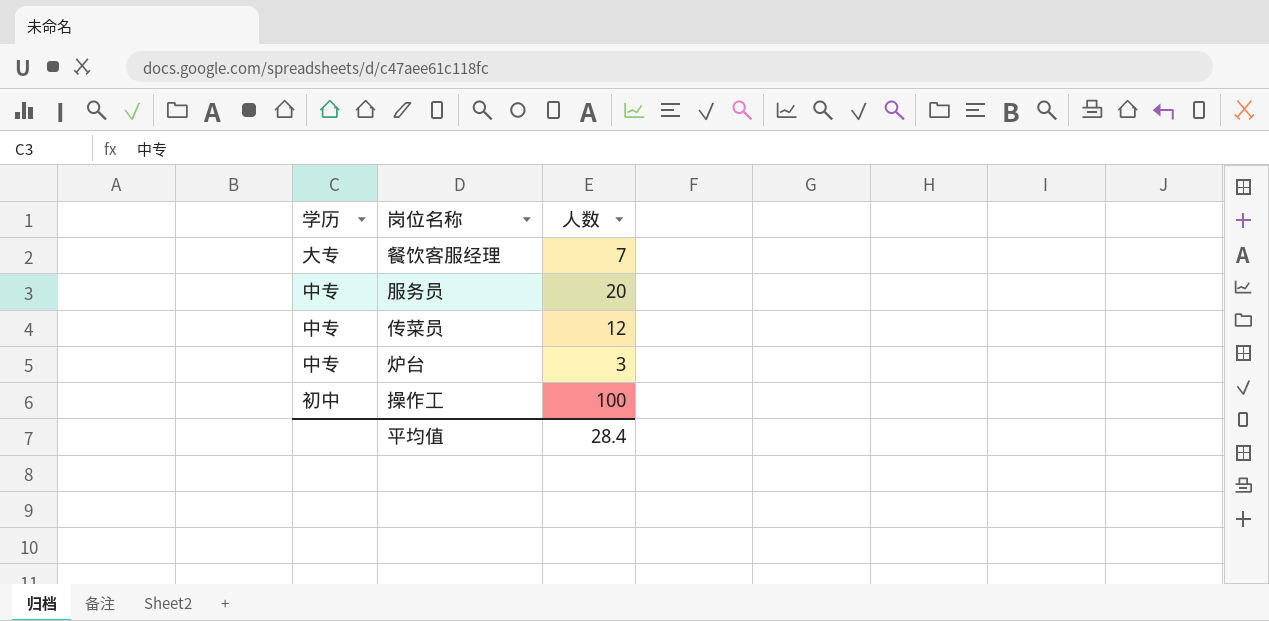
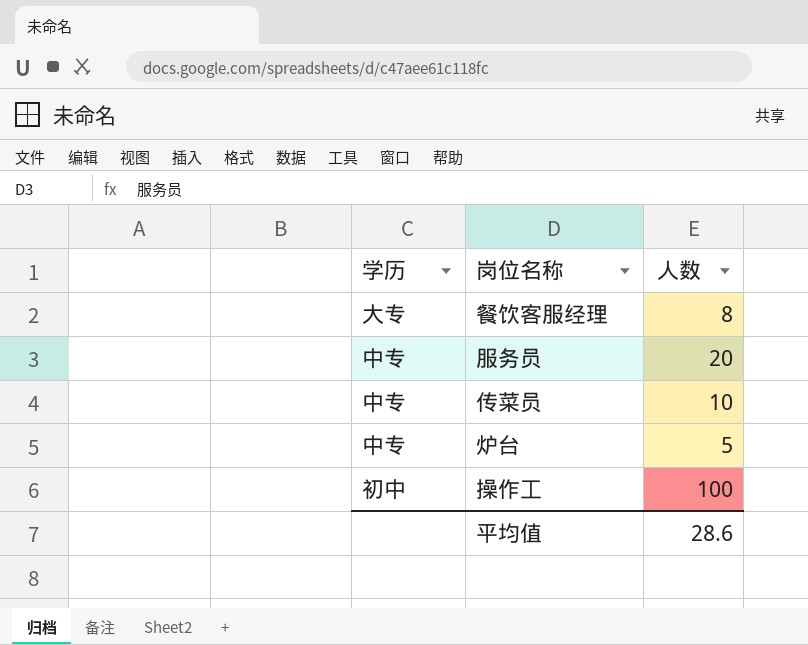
餐饮客服经理 | 人数: 7 -> 8
传菜员 | 人数: 12 -> 10
炉台 | 人数: 3 -> 5
平均值 | 人数: 28.4 -> 28.6

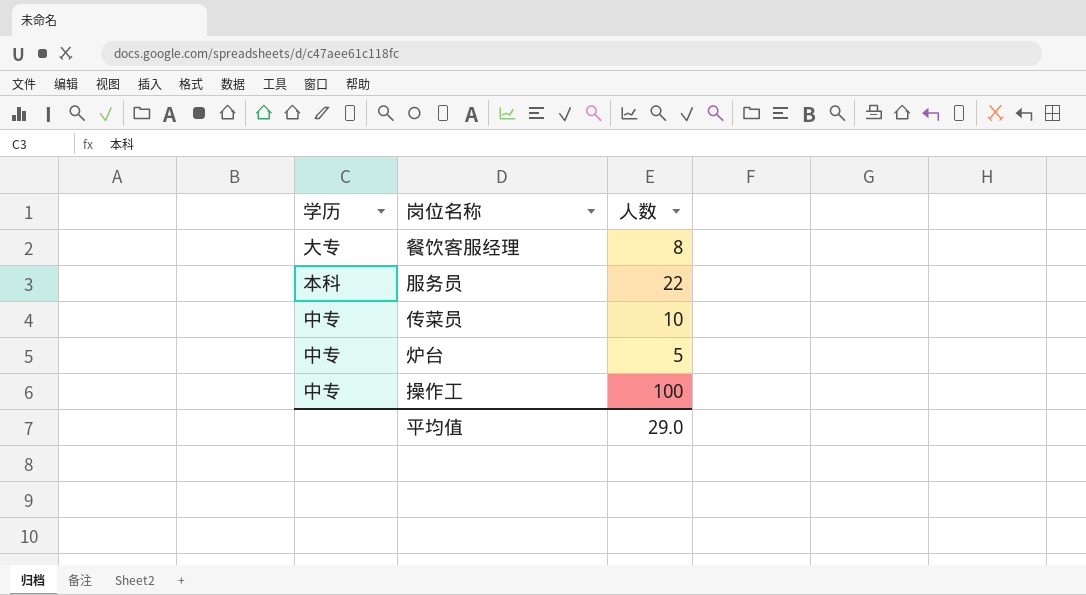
服务员 | 学历: 中专 -> 本科
服务员 | 人数: 20 -> 22
操作工 | 学历: 初中 -> 中专
平均值 | 人数: 28.6 -> 29.0

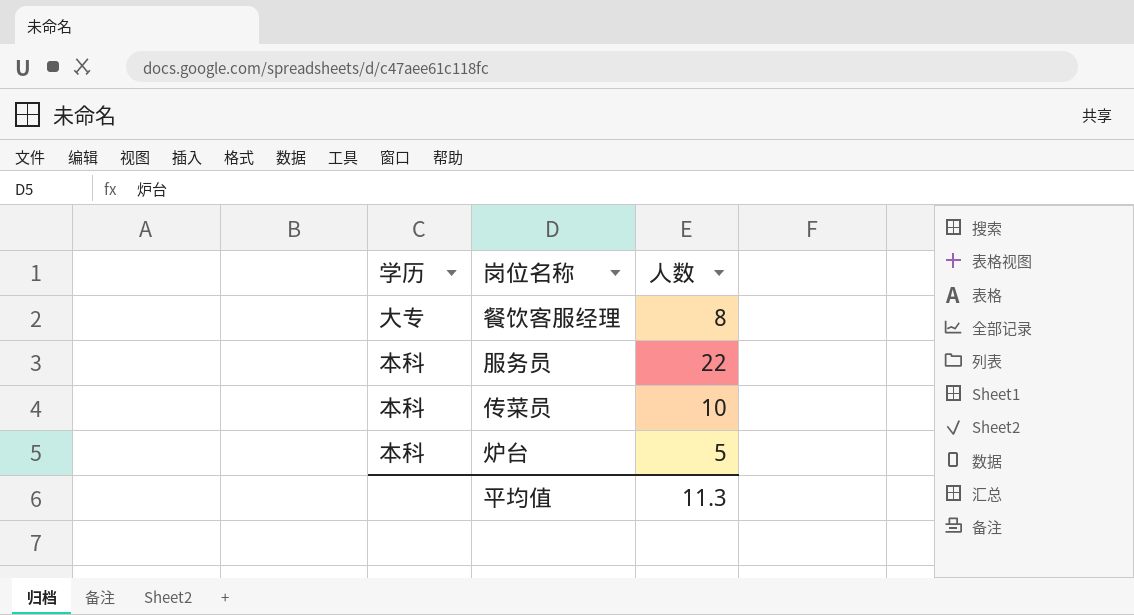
row 操作工: 中专 | 100 -> none
传菜员 | 学历: 中专 -> 本科
炉台 | 学历: 中专 -> 本科
平均值 | 人数: 29.0 -> 11.3

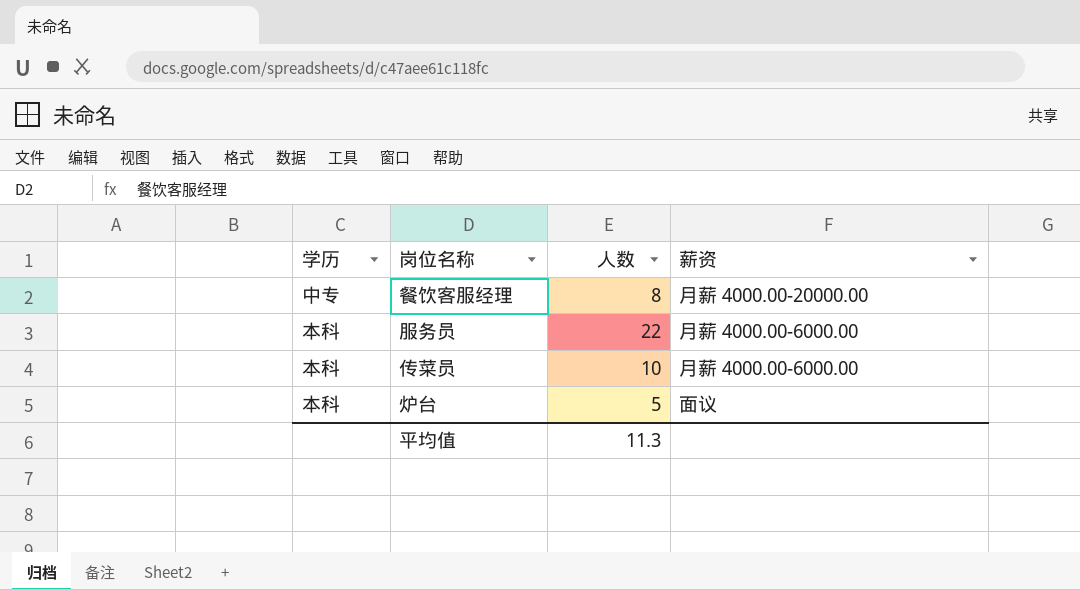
column 薪资 | position: none -> 4
餐饮客服经理 | 学历: 大专 -> 中专

